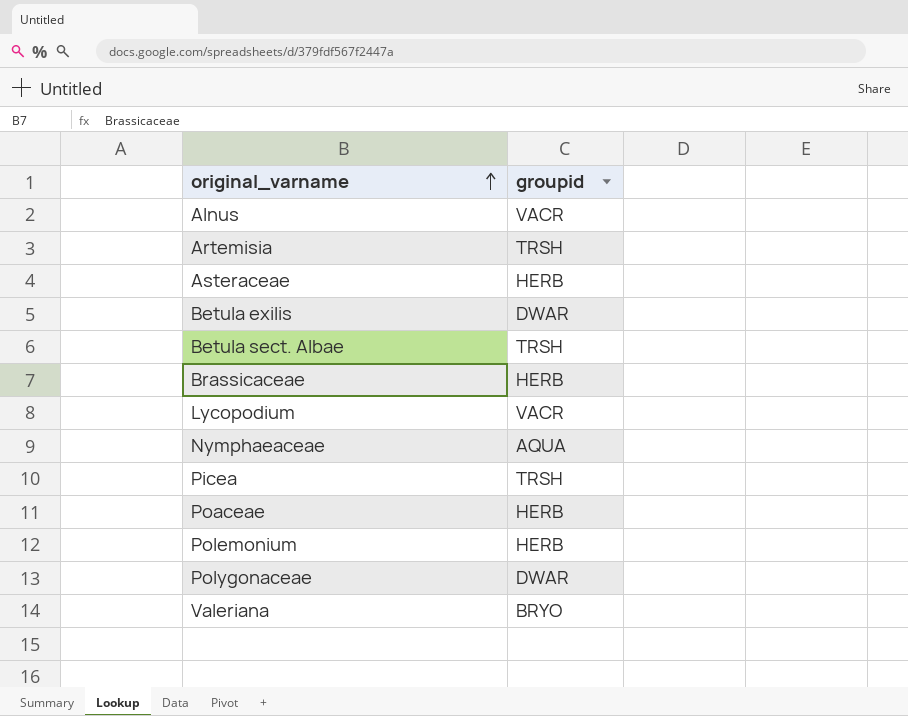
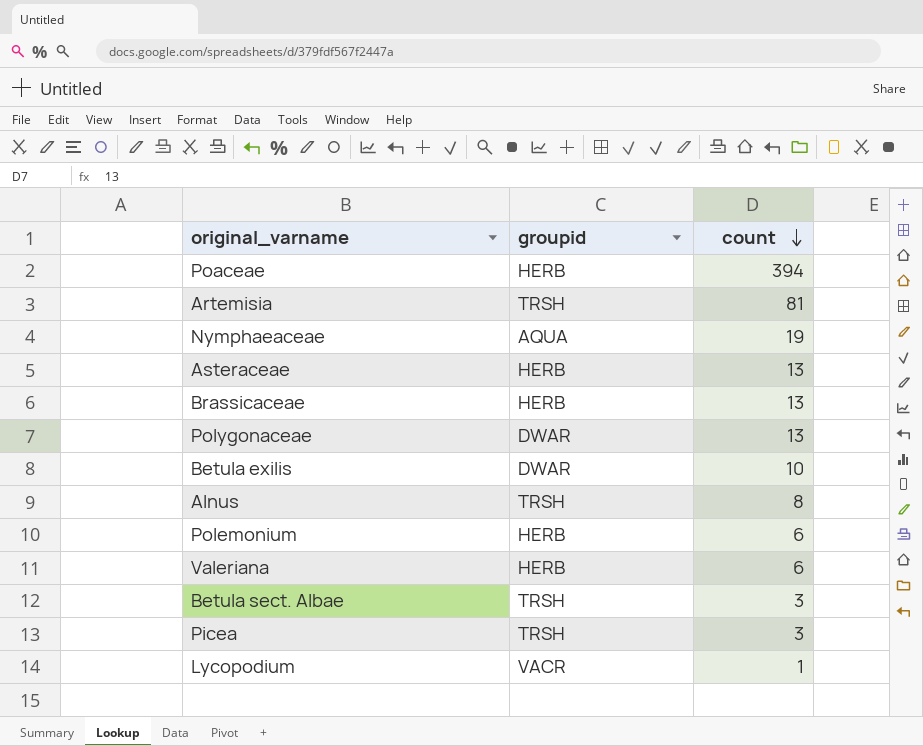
row order: original_varname ascending -> count descending
column count | position: none -> 3
Alnus | groupid: VACR -> TRSH
Valeriana | groupid: BRYO -> HERB

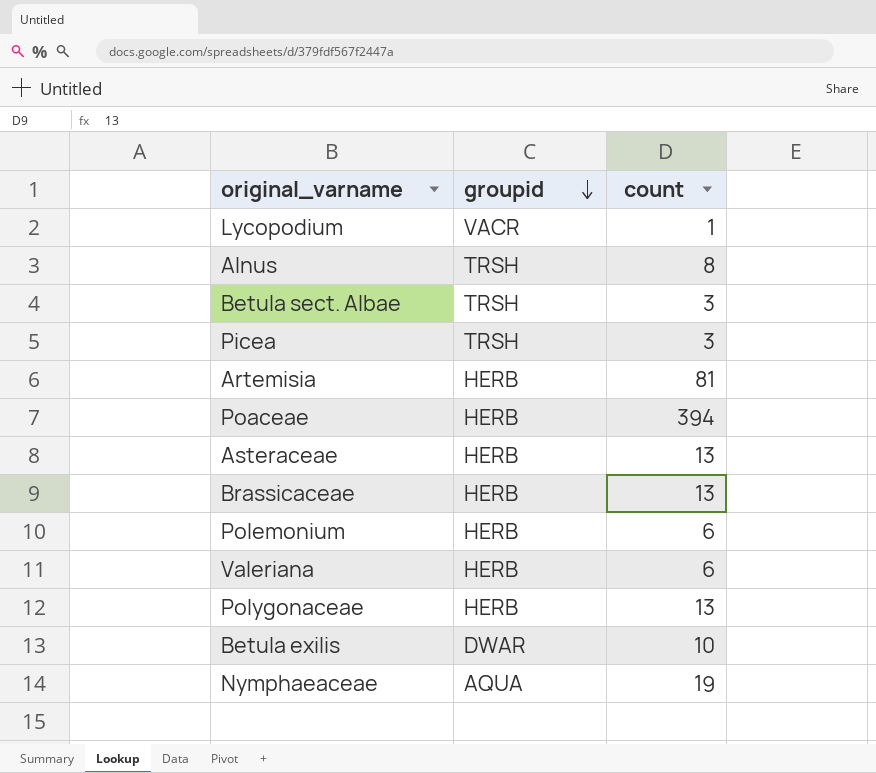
row order: count descending -> groupid descending
Artemisia | groupid: TRSH -> HERB
Polygonaceae | groupid: DWAR -> HERB

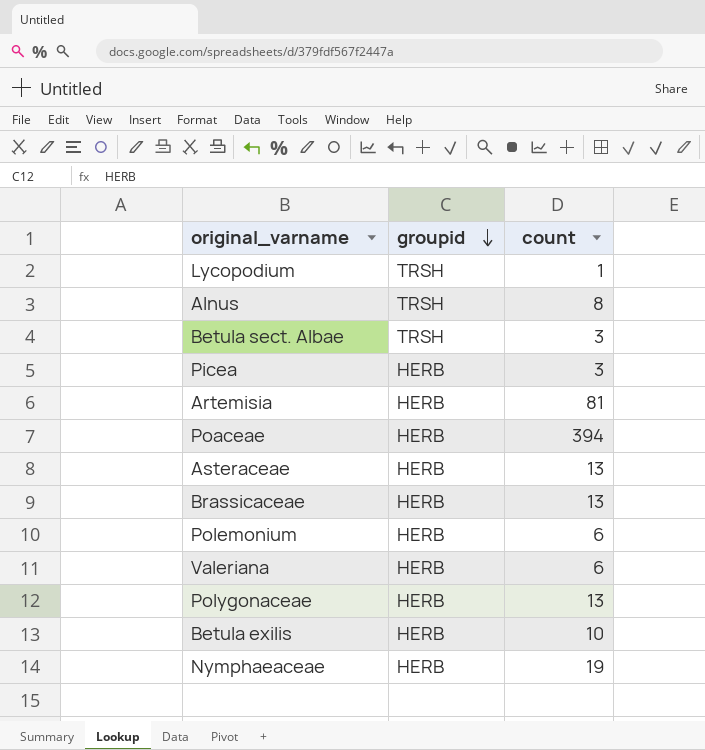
Lycopodium | groupid: VACR -> TRSH
Picea | groupid: TRSH -> HERB
Betula exilis | groupid: DWAR -> HERB
Nymphaeaceae | groupid: AQUA -> HERB

